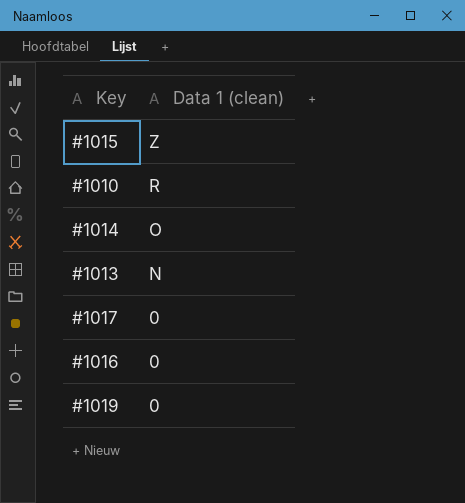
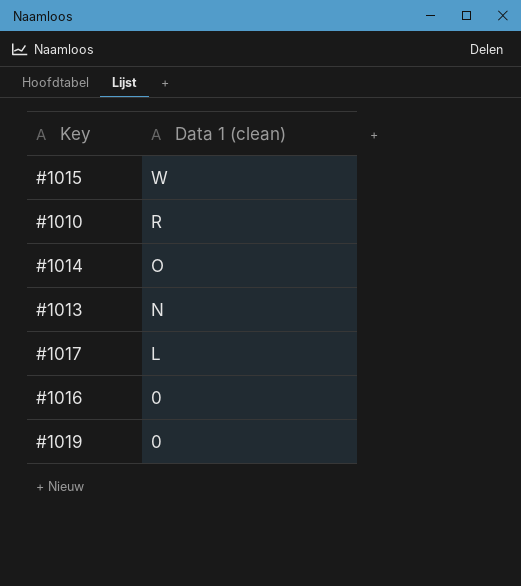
#1015 | Data 1 (clean): Z -> W
#1017 | Data 1 (clean): 0 -> L

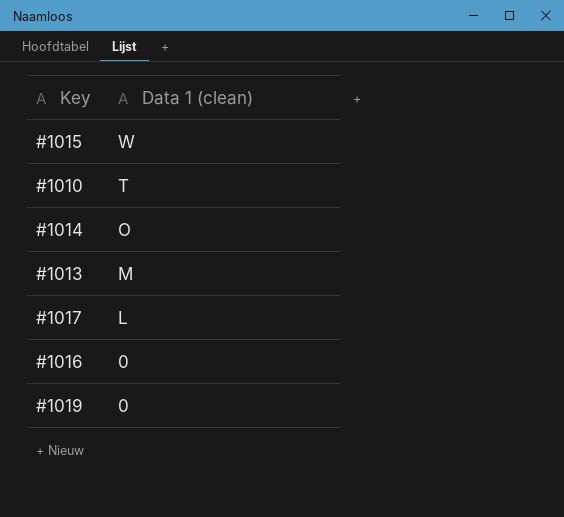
#1010 | Data 1 (clean): R -> T
#1013 | Data 1 (clean): N -> M

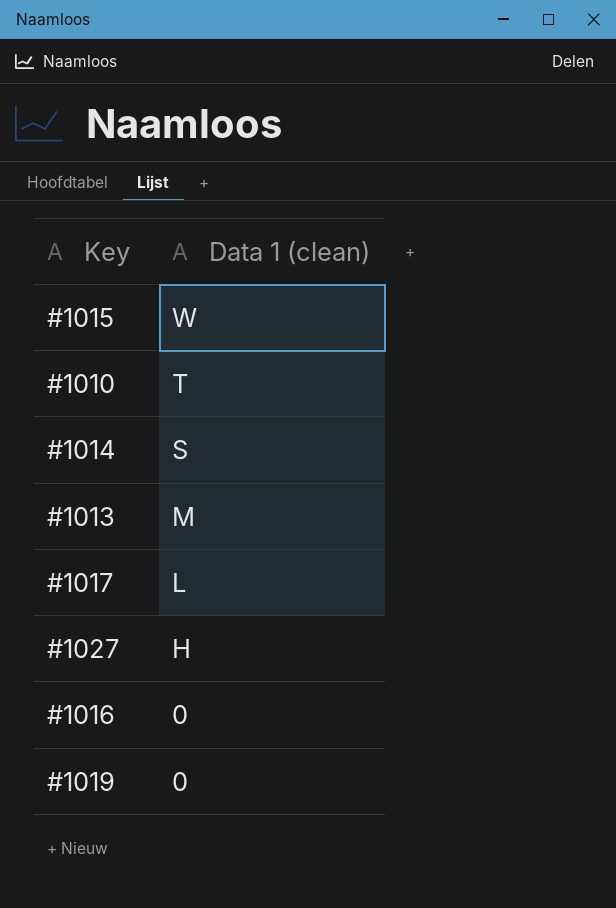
#1014 | Data 1 (clean): O -> S
row #1027: none -> H

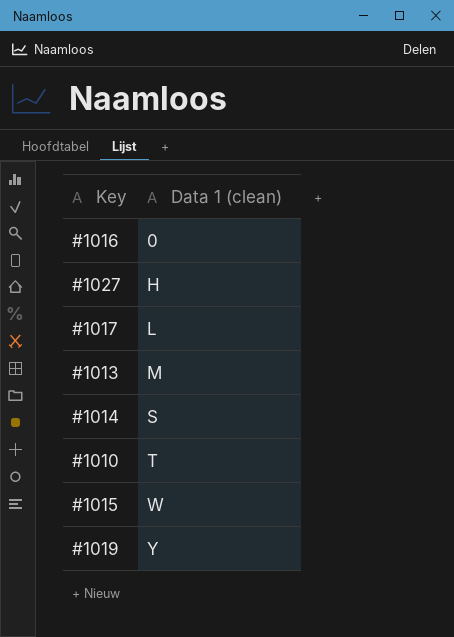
row order: Data 1 (clean) descending -> Data 1 (clean) ascending
#1019 | Data 1 (clean): 0 -> Y

